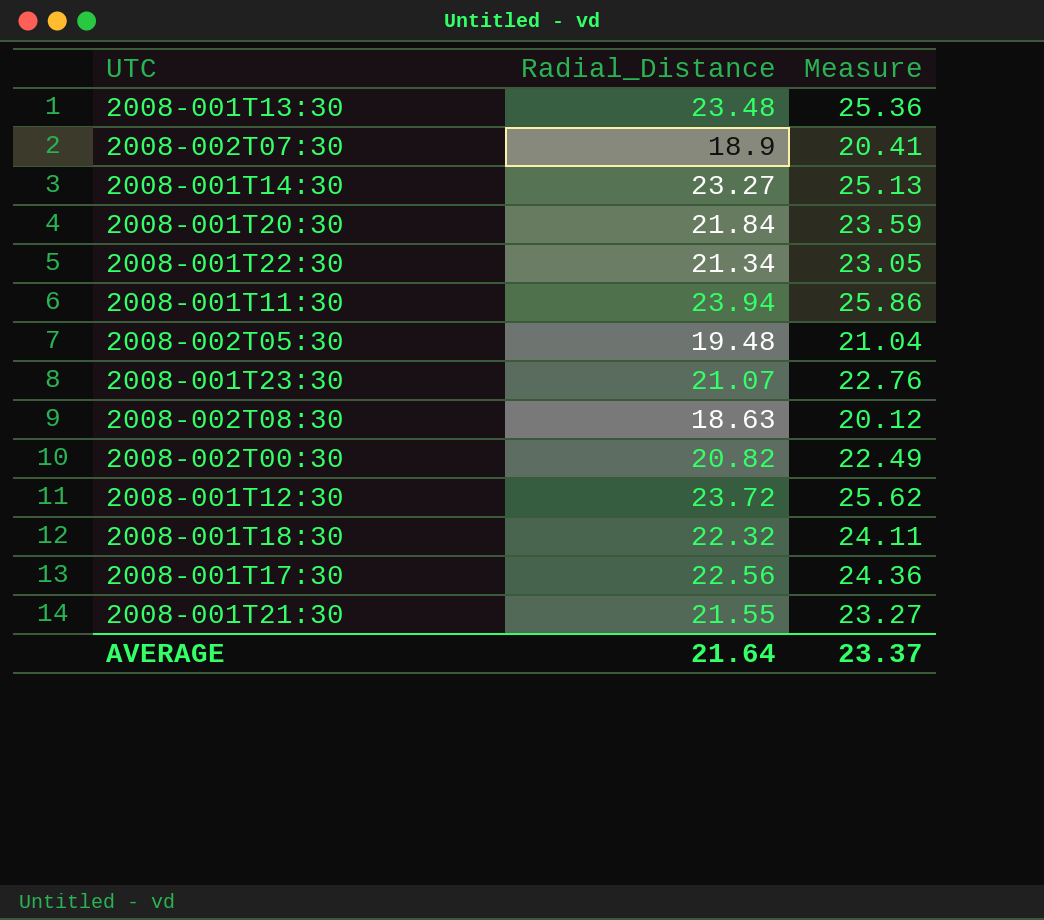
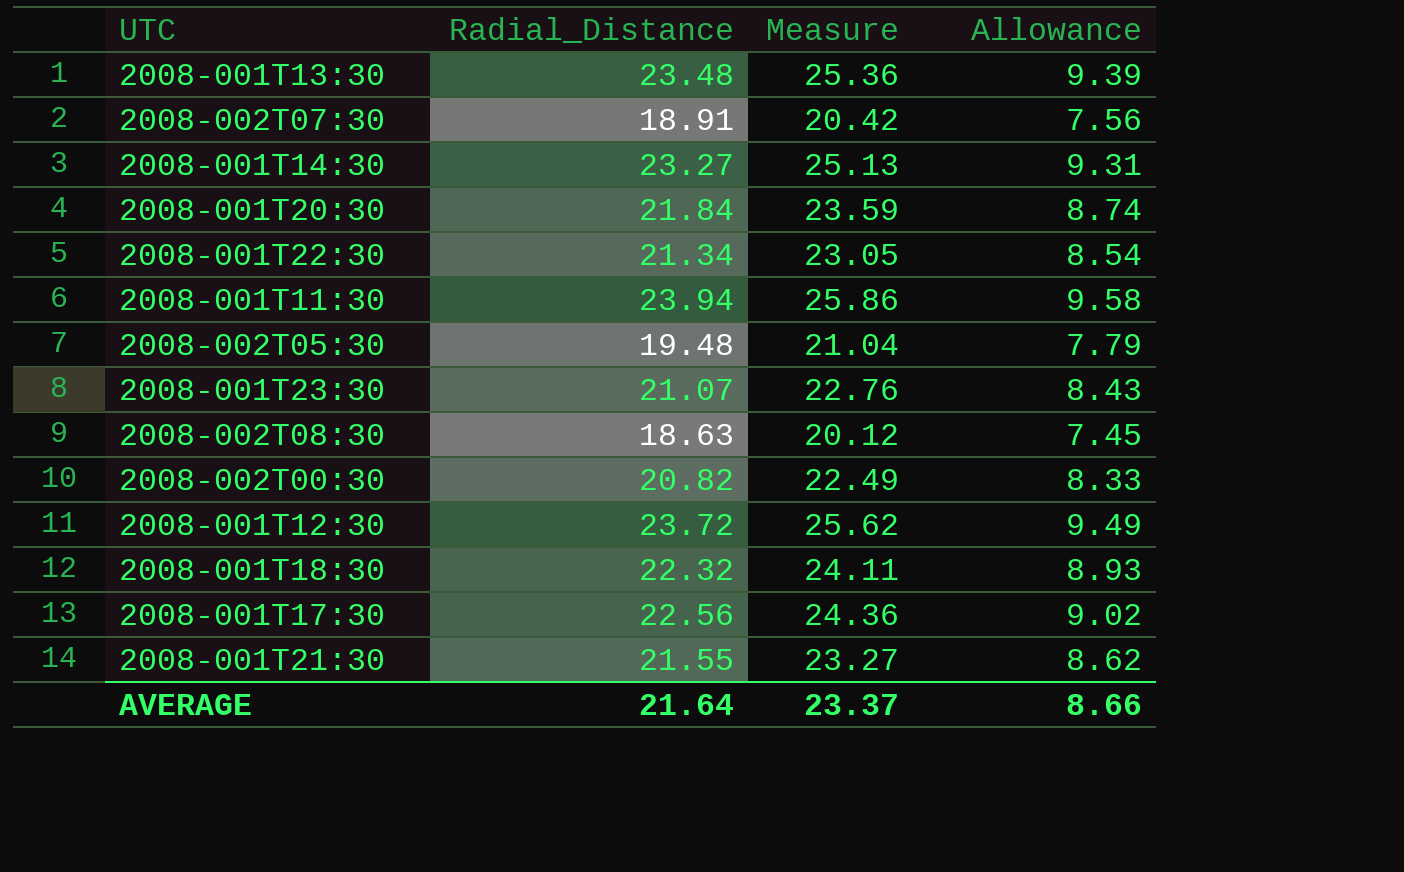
column Allowance | formula: none -> [Radial_Distance] * 0.4
2008-002T07:30 | Radial_Distance: 18.9 -> 18.91
2008-002T07:30 | Measure: 20.41 -> 20.42

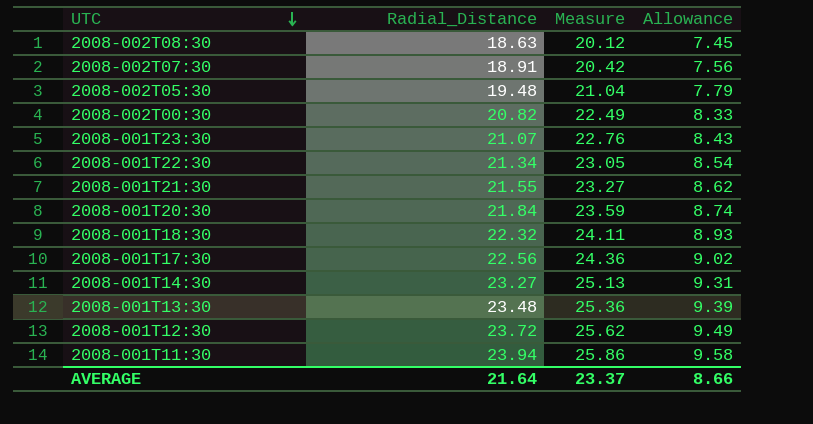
row order: none -> UTC descending

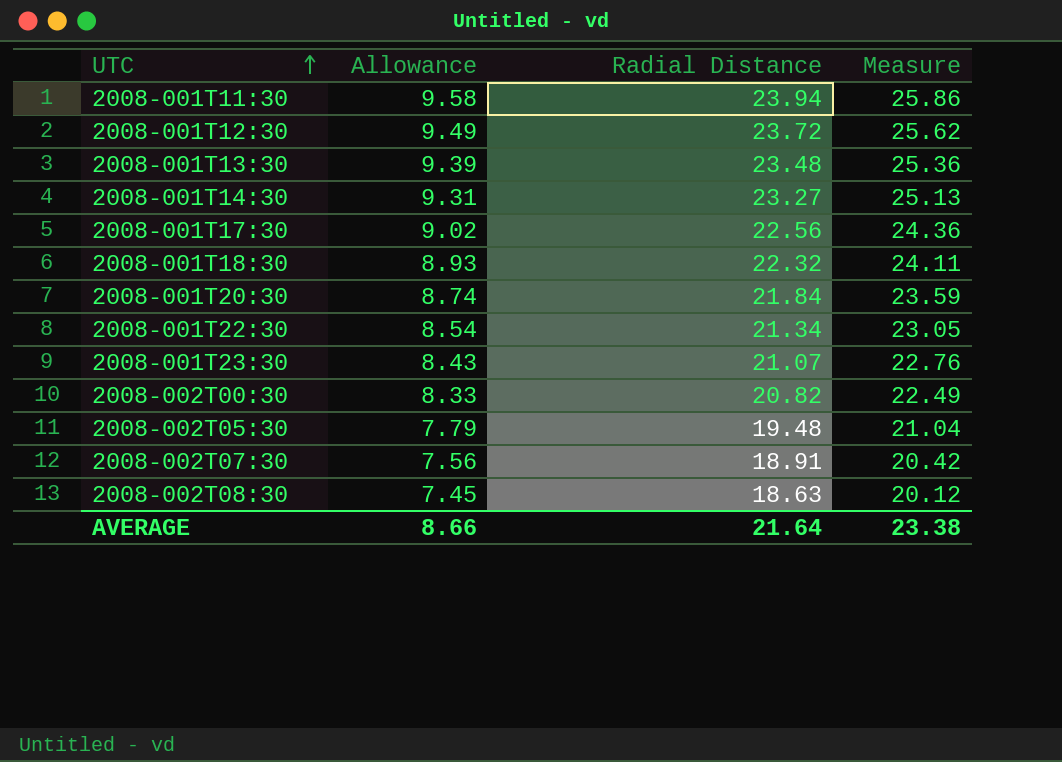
row order: UTC descending -> UTC ascending
column Allowance | position: 4 -> 2
column name: Radial_Distance -> Radial Distance
row 2008-001T21:30: 21.55 | 23.27 | 8.62 -> none
AVERAGE | Measure: 23.37 -> 23.38

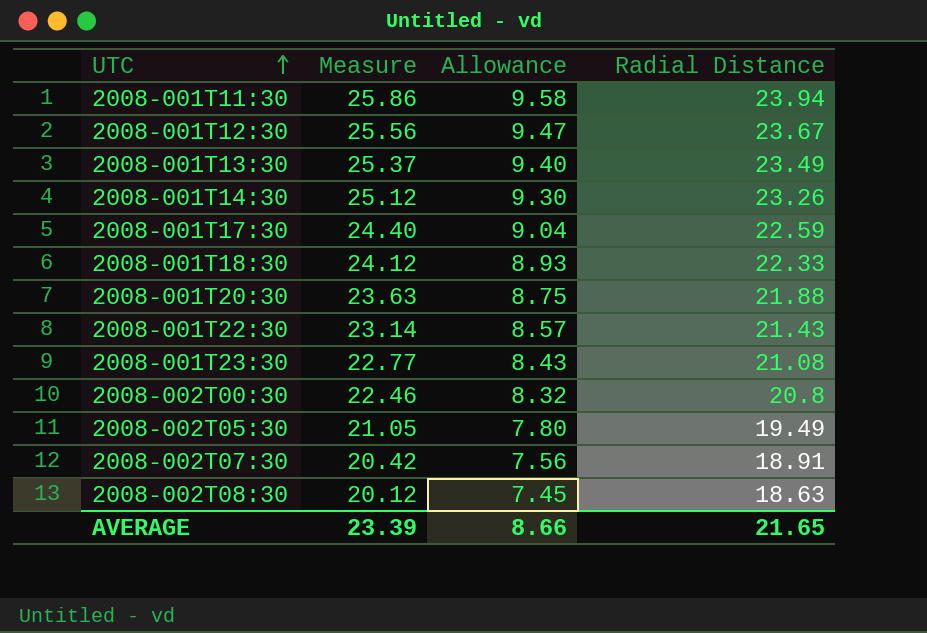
column Measure | position: 4 -> 2
2008-001T12:30 | Measure: 25.62 -> 25.56
2008-001T12:30 | Allowance: 9.49 -> 9.47
2008-001T12:30 | Radial Distance: 23.72 -> 23.67
2008-001T13:30 | Measure: 25.36 -> 25.37
2008-001T13:30 | Allowance: 9.39 -> 9.40
2008-001T13:30 | Radial Distance: 23.48 -> 23.49
2008-001T14:30 | Measure: 25.13 -> 25.12
2008-001T14:30 | Allowance: 9.31 -> 9.30
2008-001T14:30 | Radial Distance: 23.27 -> 23.26
2008-001T17:30 | Measure: 24.36 -> 24.40
2008-001T17:30 | Allowance: 9.02 -> 9.04
2008-001T17:30 | Radial Distance: 22.56 -> 22.59
2008-001T18:30 | Measure: 24.11 -> 24.12
2008-001T18:30 | Radial Distance: 22.32 -> 22.33
2008-001T20:30 | Measure: 23.59 -> 23.63
2008-001T20:30 | Allowance: 8.74 -> 8.75
2008-001T20:30 | Radial Distance: 21.84 -> 21.88
2008-001T22:30 | Measure: 23.05 -> 23.14
2008-001T22:30 | Allowance: 8.54 -> 8.57
2008-001T22:30 | Radial Distance: 21.34 -> 21.43
2008-001T23:30 | Measure: 22.76 -> 22.77
2008-001T23:30 | Radial Distance: 21.07 -> 21.08
2008-002T00:30 | Measure: 22.49 -> 22.46
2008-002T00:30 | Allowance: 8.33 -> 8.32
2008-002T00:30 | Radial Distance: 20.82 -> 20.8
2008-002T05:30 | Measure: 21.04 -> 21.05
2008-002T05:30 | Allowance: 7.79 -> 7.80
2008-002T05:30 | Radial Distance: 19.48 -> 19.49
AVERAGE | Measure: 23.38 -> 23.39
AVERAGE | Radial Distance: 21.64 -> 21.65

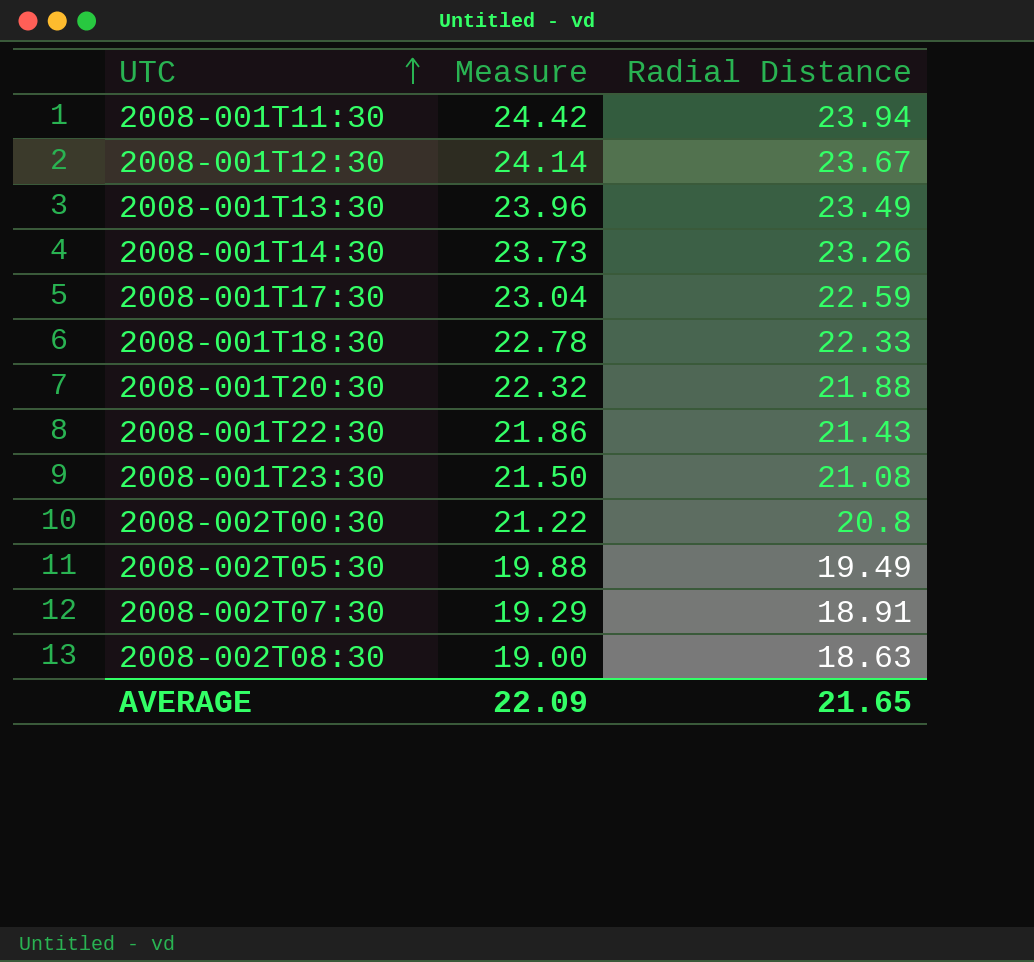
column Allowance | formula: [Radial Distance] * 0.4 -> none
column Measure | formula: [Radial Distance] * 1.08 -> [Radial Distance] * 1.02
AVERAGE | Measure: 23.39 -> 22.09

